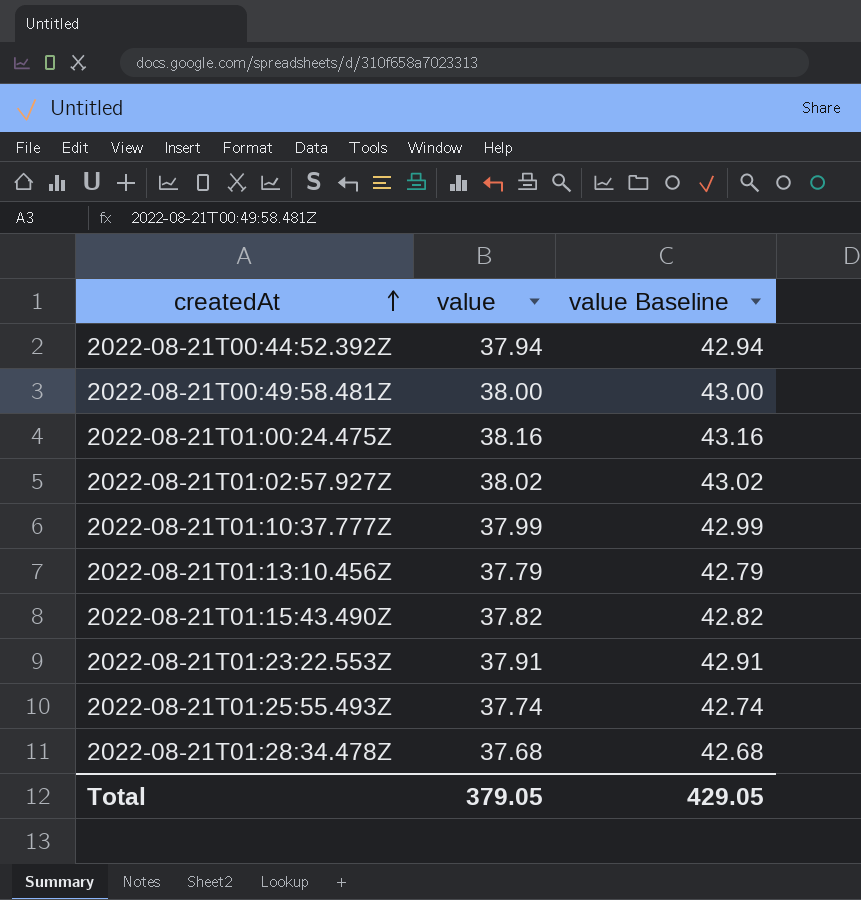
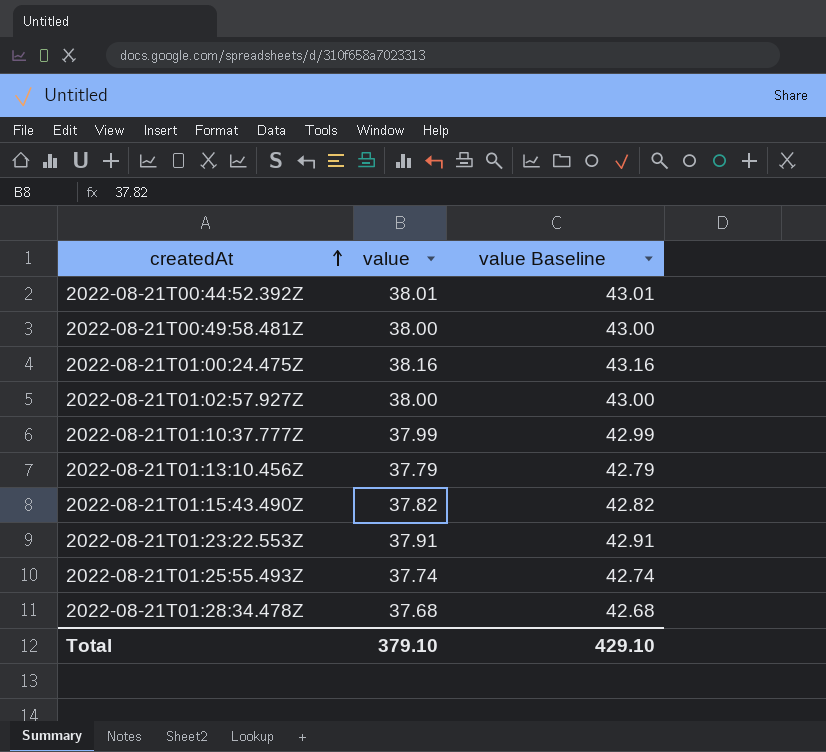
2022-08-21T00:44:52.392Z | value: 37.94 -> 38.01
2022-08-21T00:44:52.392Z | value Baseline: 42.94 -> 43.01
2022-08-21T01:02:57.927Z | value: 38.02 -> 38.00
2022-08-21T01:02:57.927Z | value Baseline: 43.02 -> 43.00
Total | value: 379.05 -> 379.10
Total | value Baseline: 429.05 -> 429.10

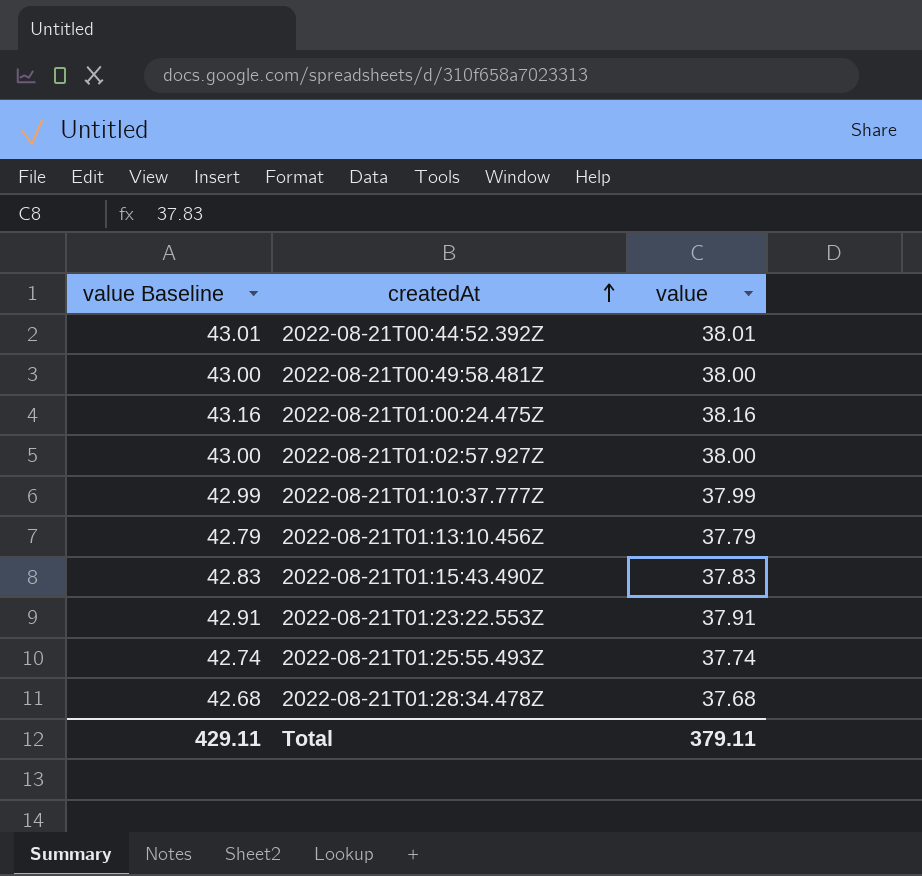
column value Baseline | position: 3 -> 1
2022-08-21T01:15:43.490Z | value Baseline: 42.82 -> 42.83
2022-08-21T01:15:43.490Z | value: 37.82 -> 37.83
Total | value Baseline: 429.10 -> 429.11
Total | value: 379.10 -> 379.11

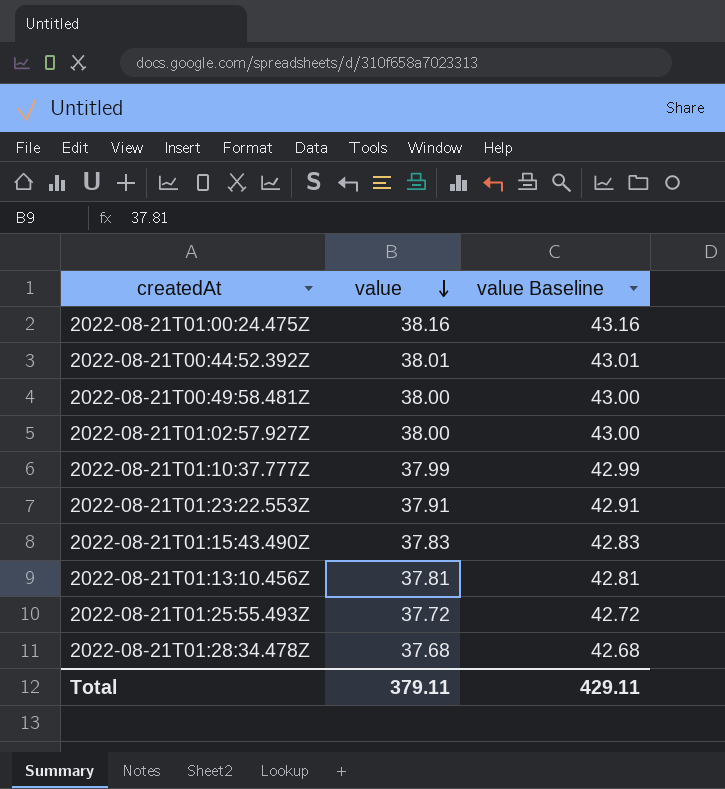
row order: createdAt ascending -> value descending
column value Baseline | position: 1 -> 3
2022-08-21T01:13:10.456Z | value: 37.79 -> 37.81
2022-08-21T01:13:10.456Z | value Baseline: 42.79 -> 42.81
2022-08-21T01:25:55.493Z | value: 37.74 -> 37.72
2022-08-21T01:25:55.493Z | value Baseline: 42.74 -> 42.72

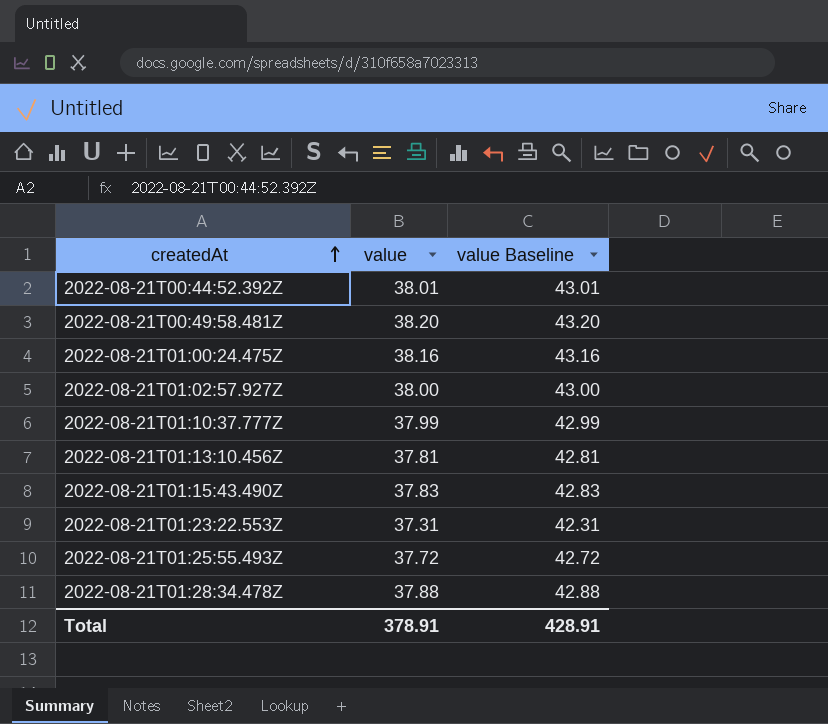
row order: value descending -> createdAt ascending
2022-08-21T00:49:58.481Z | value: 38.00 -> 38.20
2022-08-21T00:49:58.481Z | value Baseline: 43.00 -> 43.20
2022-08-21T01:23:22.553Z | value: 37.91 -> 37.31
2022-08-21T01:23:22.553Z | value Baseline: 42.91 -> 42.31
2022-08-21T01:28:34.478Z | value: 37.68 -> 37.88
2022-08-21T01:28:34.478Z | value Baseline: 42.68 -> 42.88
Total | value: 379.11 -> 378.91
Total | value Baseline: 429.11 -> 428.91

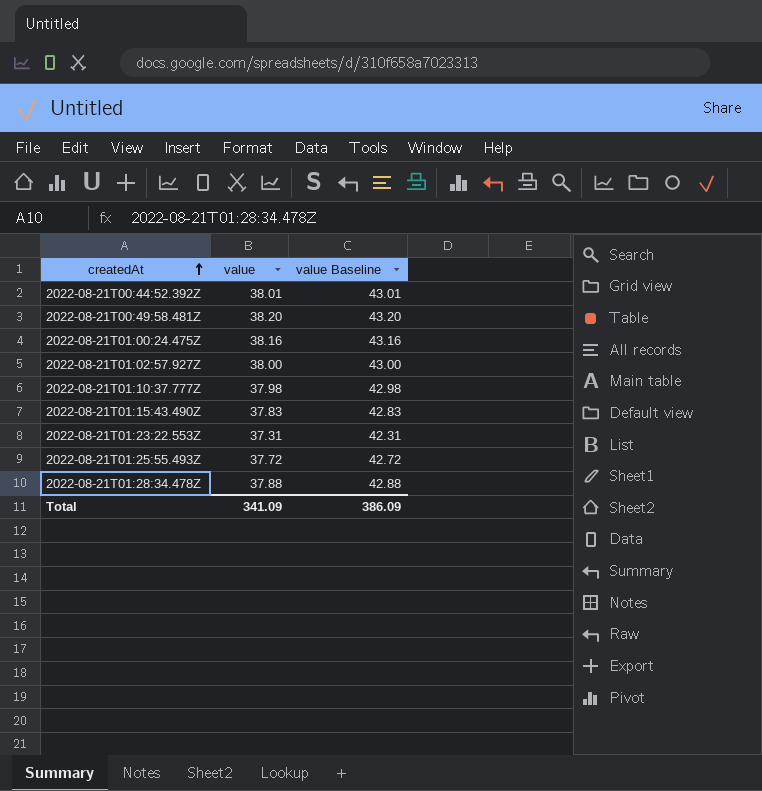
row 2022-08-21T01:13:10.456Z: 37.81 | 42.81 -> none
2022-08-21T01:10:37.777Z | value: 37.99 -> 37.98
2022-08-21T01:10:37.777Z | value Baseline: 42.99 -> 42.98
Total | value: 378.91 -> 341.09
Total | value Baseline: 428.91 -> 386.09

